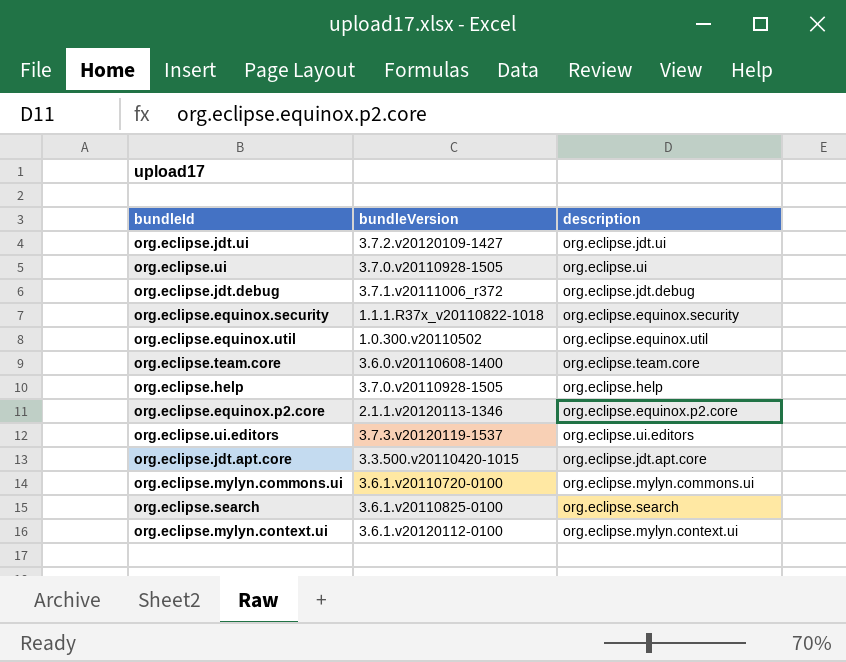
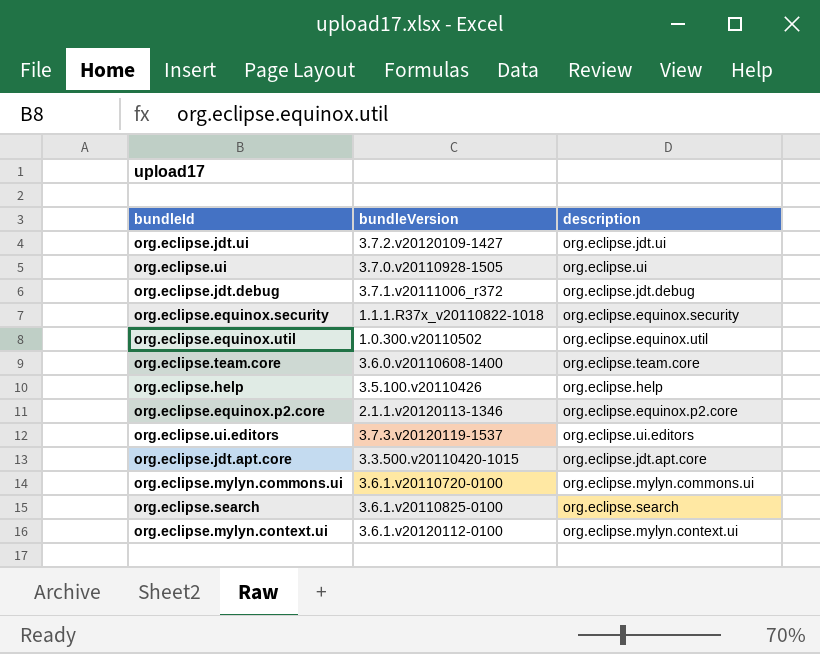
org.eclipse.help | bundleVersion: 3.7.0.v20110928-1505 -> 3.5.100.v20110426

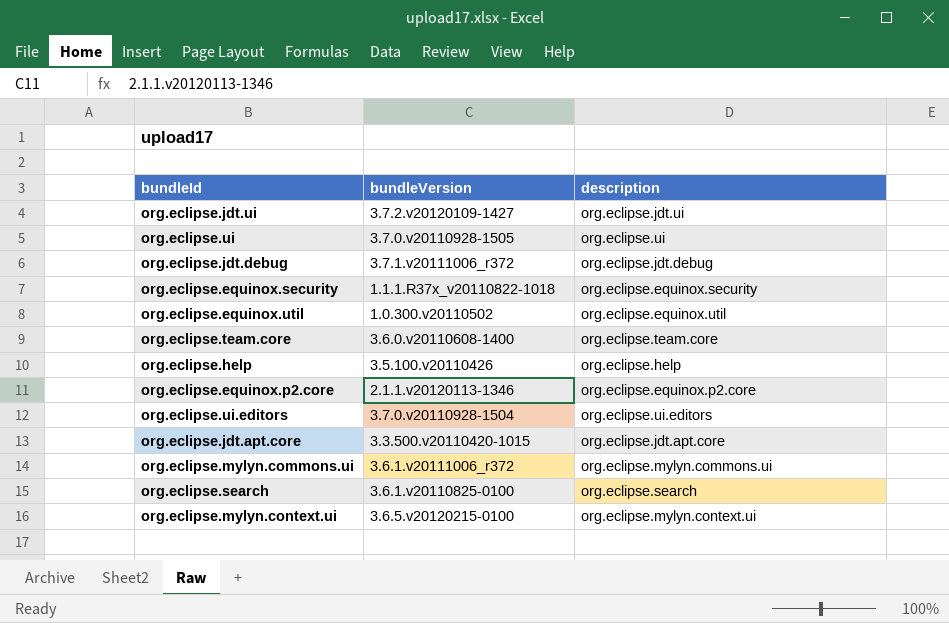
org.eclipse.ui.editors | bundleVersion: 3.7.3.v20120119-1537 -> 3.7.0.v20110928-1504
org.eclipse.mylyn.commons.ui | bundleVersion: 3.6.1.v20110720-0100 -> 3.6.1.v20111006_r372
org.eclipse.mylyn.context.ui | bundleVersion: 3.6.1.v20120112-0100 -> 3.6.5.v20120215-0100

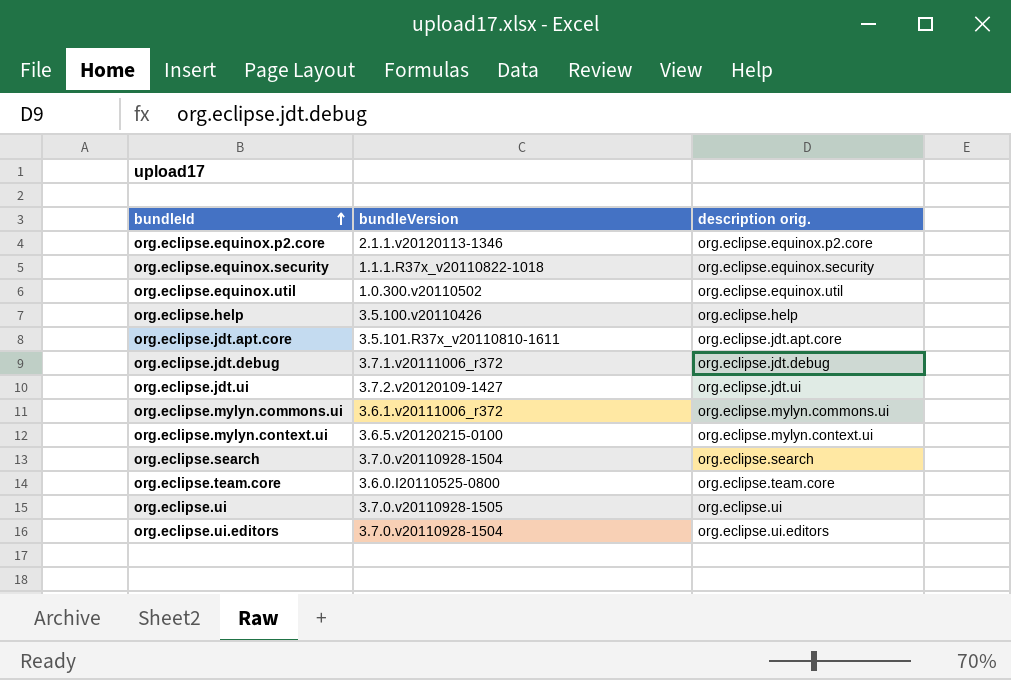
row order: none -> bundleId ascending
column name: description -> description orig.
org.eclipse.jdt.apt.core | bundleVersion: 3.3.500.v20110420-1015 -> 3.5.101.R37x_v20110810-1611
org.eclipse.search | bundleVersion: 3.6.1.v20110825-0100 -> 3.7.0.v20110928-1504
org.eclipse.team.core | bundleVersion: 3.6.0.v20110608-1400 -> 3.6.0.I20110525-0800

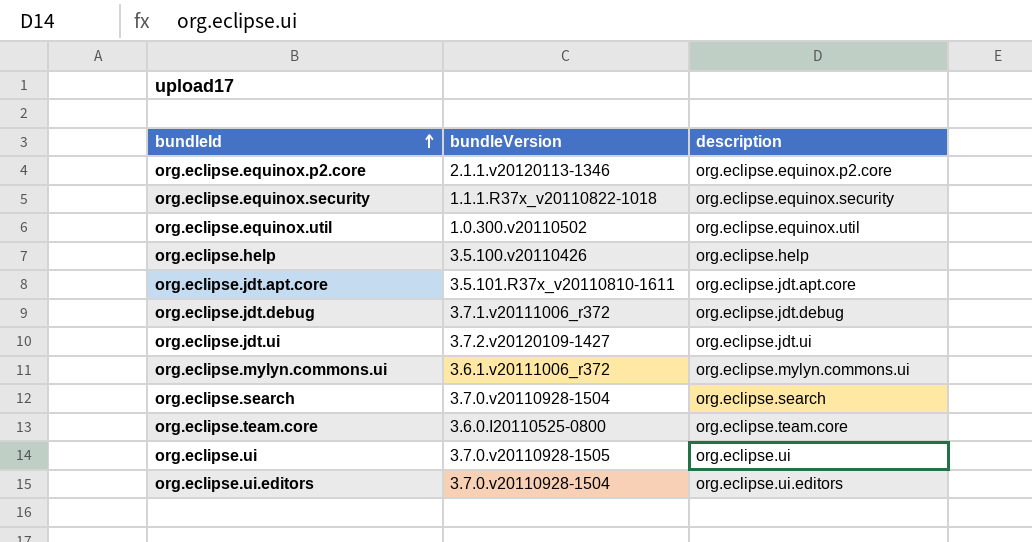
column name: description orig. -> description
row org.eclipse.mylyn.context.ui: 3.6.5.v20120215-0100 | org.eclipse.mylyn.context.ui -> none

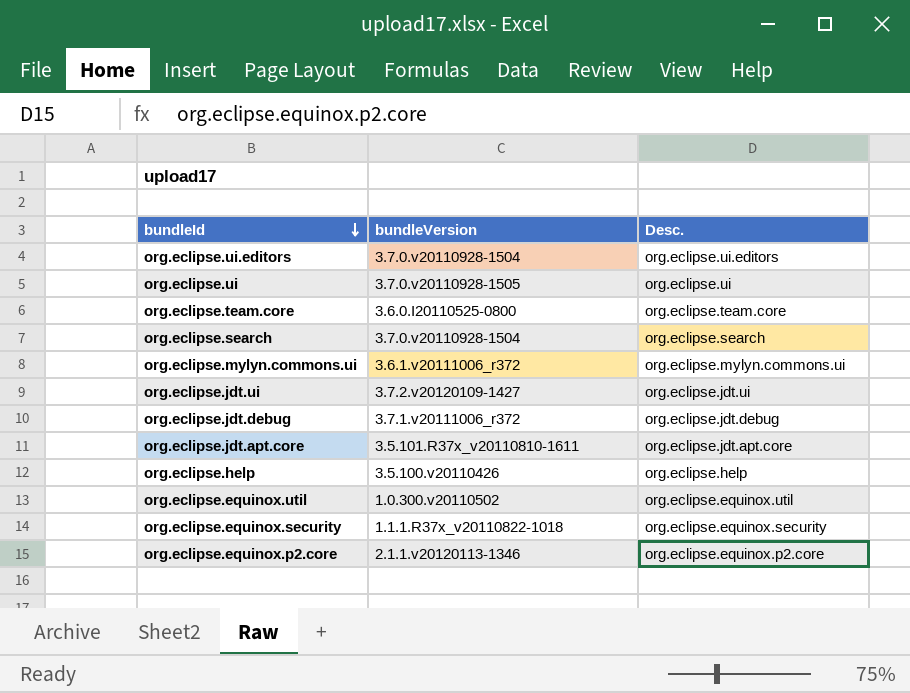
row order: bundleId ascending -> bundleId descending
column name: description -> Desc.

